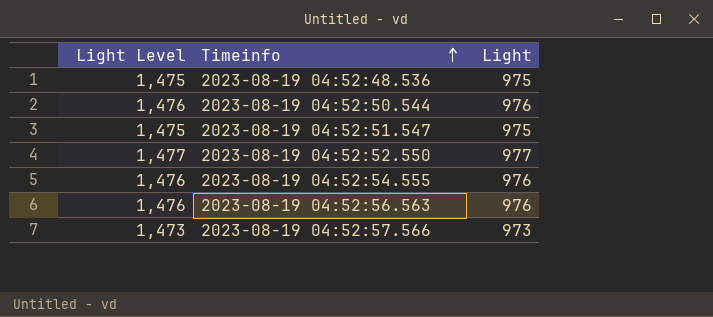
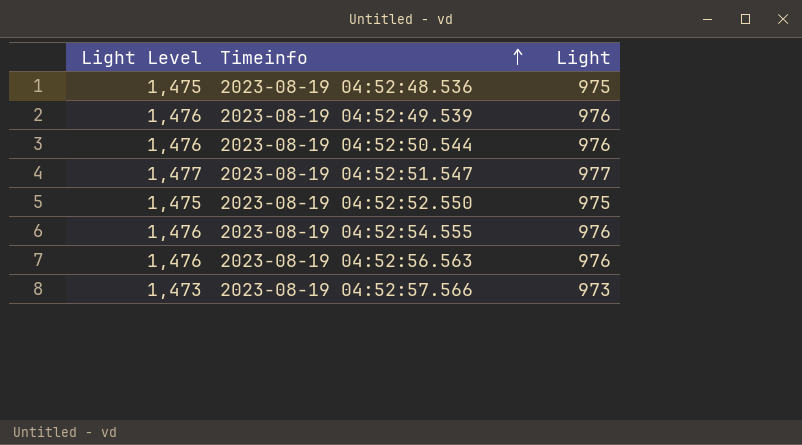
row 2023-08-19 04:52:49.539: none -> 1,476 | 976
2023-08-19 04:52:51.547 | Light Level: 1,475 -> 1,477
2023-08-19 04:52:51.547 | Light: 975 -> 977
2023-08-19 04:52:52.550 | Light Level: 1,477 -> 1,475
2023-08-19 04:52:52.550 | Light: 977 -> 975

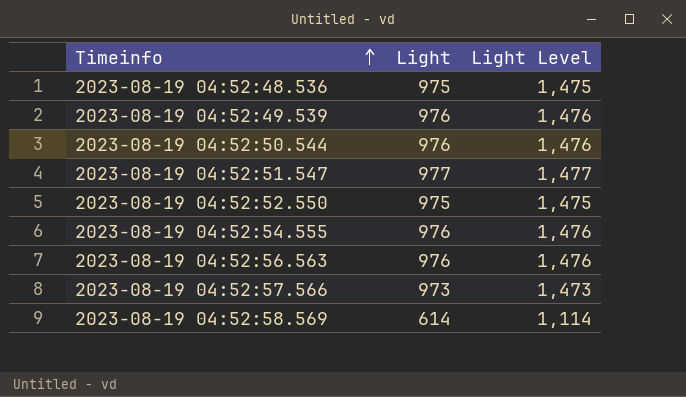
column Light Level | position: 1 -> 3
row 2023-08-19 04:52:58.569: none -> 614 | 1,114

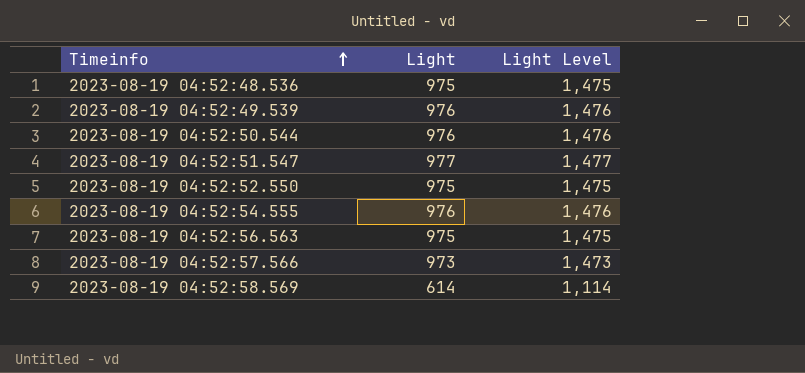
2023-08-19 04:52:56.563 | Light: 976 -> 975
2023-08-19 04:52:56.563 | Light Level: 1,476 -> 1,475

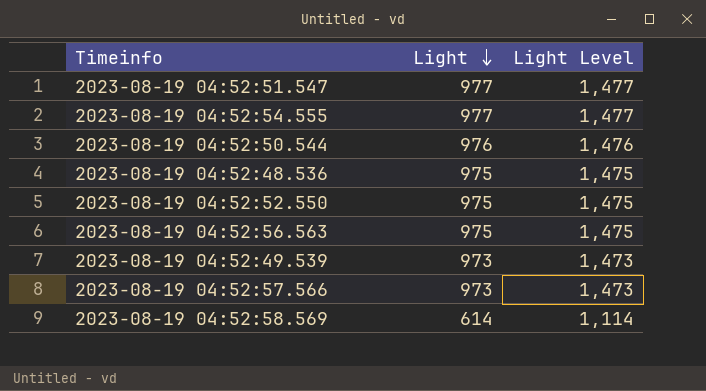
row order: Timeinfo ascending -> Light descending
2023-08-19 04:52:54.555 | Light: 976 -> 977
2023-08-19 04:52:54.555 | Light Level: 1,476 -> 1,477
2023-08-19 04:52:49.539 | Light: 976 -> 973
2023-08-19 04:52:49.539 | Light Level: 1,476 -> 1,473

